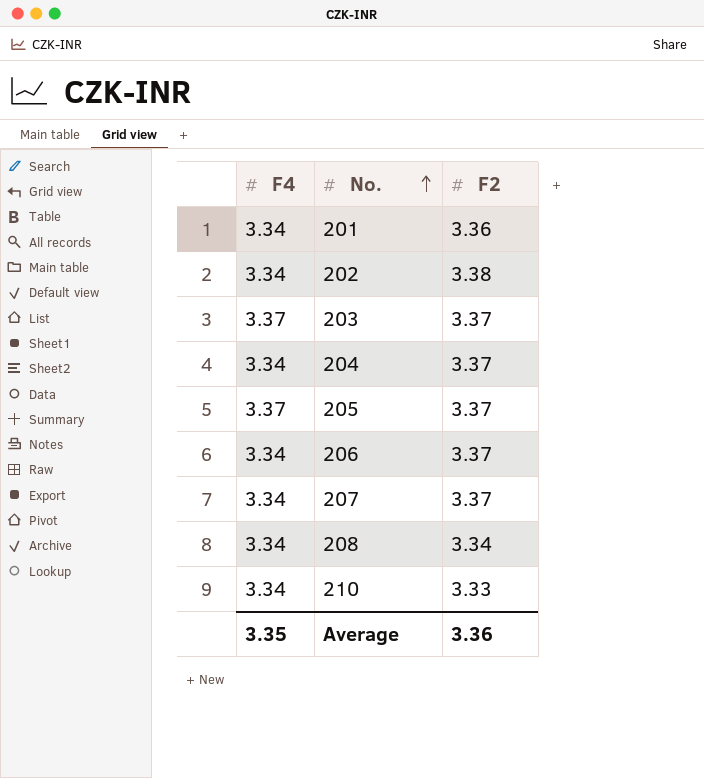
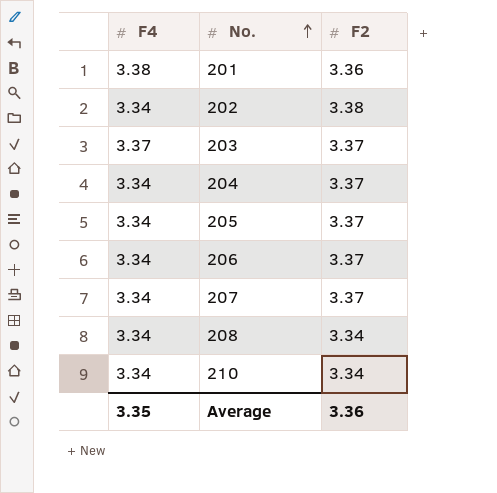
201 | F4: 3.34 -> 3.38
205 | F4: 3.37 -> 3.34
210 | F2: 3.33 -> 3.34

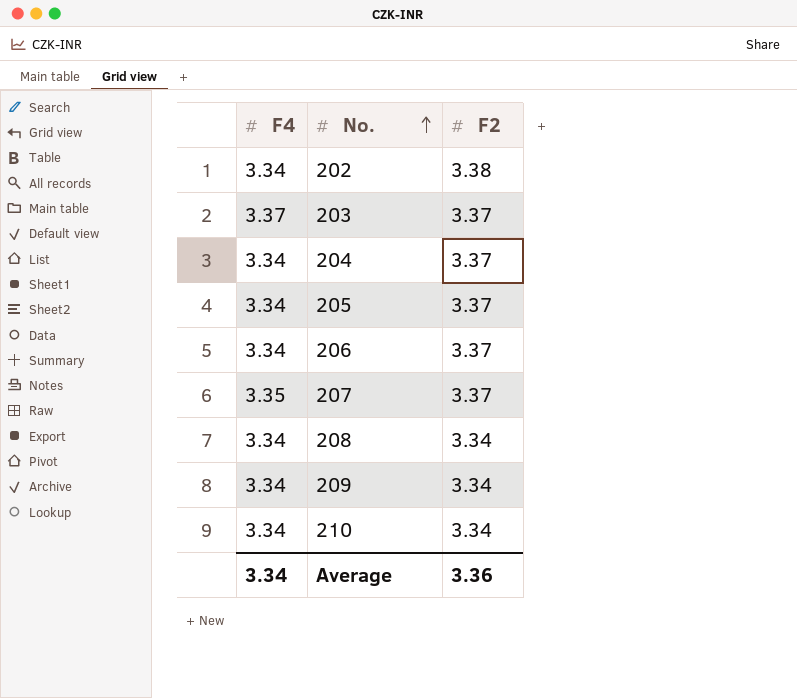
row 201: 3.38 | 3.36 -> none
207 | F4: 3.34 -> 3.35
row 209: none -> 3.34 | 3.34
Average | F4: 3.35 -> 3.34

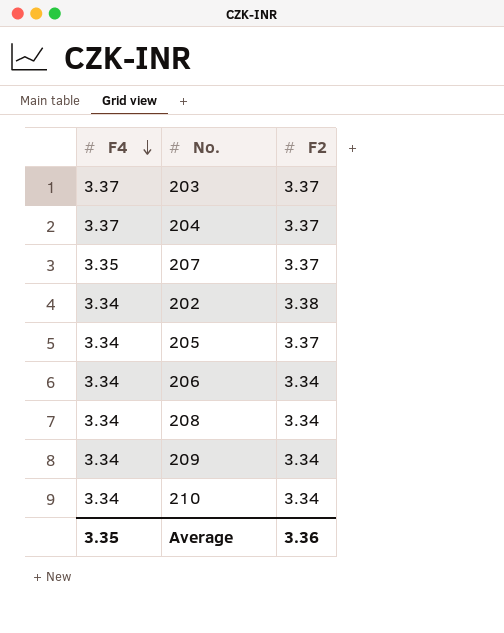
row order: No. ascending -> F4 descending
204 | F4: 3.34 -> 3.37
206 | F2: 3.37 -> 3.34
Average | F4: 3.34 -> 3.35

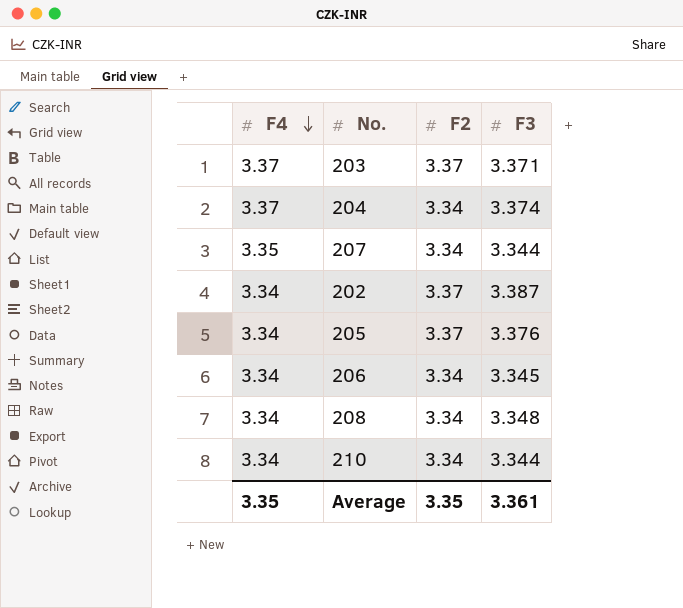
column F3 | position: none -> 4
row 209: 3.34 | 3.34 -> none
204 | F2: 3.37 -> 3.34
207 | F2: 3.37 -> 3.34
202 | F2: 3.38 -> 3.37
Average | F2: 3.36 -> 3.35

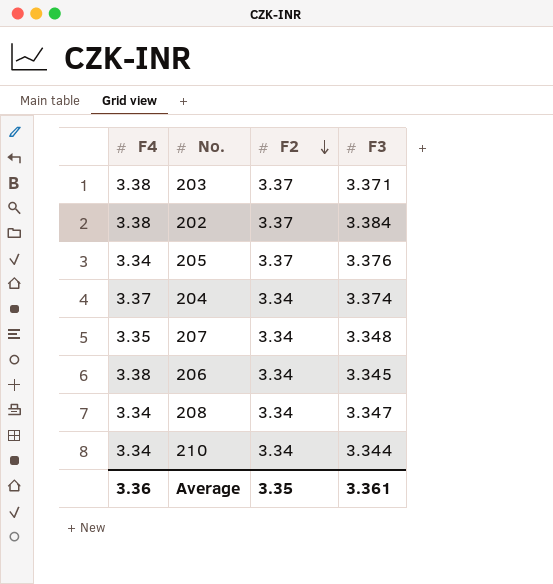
row order: F4 descending -> F2 descending
203 | F4: 3.37 -> 3.38
202 | F4: 3.34 -> 3.38
202 | F3: 3.387 -> 3.384
207 | F3: 3.344 -> 3.348
206 | F4: 3.34 -> 3.38
208 | F3: 3.348 -> 3.347
Average | F4: 3.35 -> 3.36

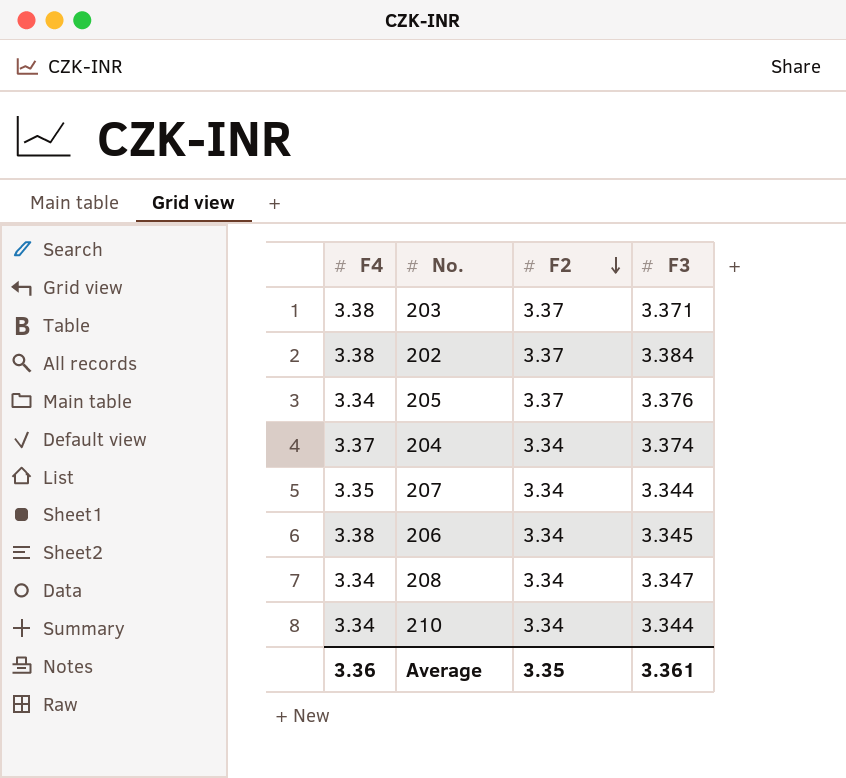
207 | F3: 3.348 -> 3.344

